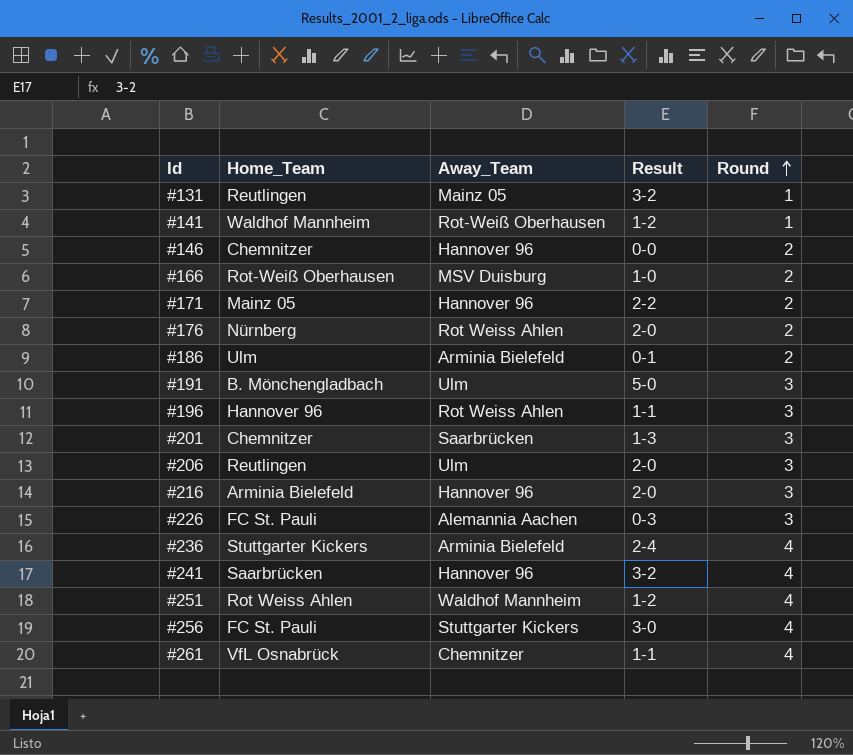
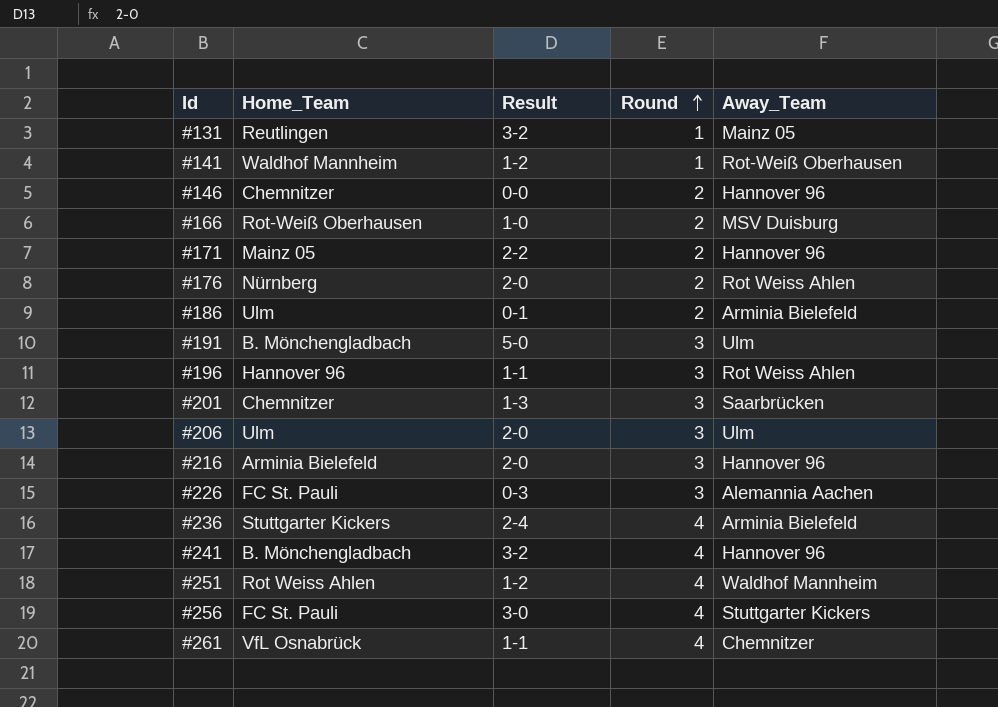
column Away_Team | position: 3 -> 5
#206 | Home_Team: Reutlingen -> Ulm
#241 | Home_Team: Saarbrücken -> B. Mönchengladbach

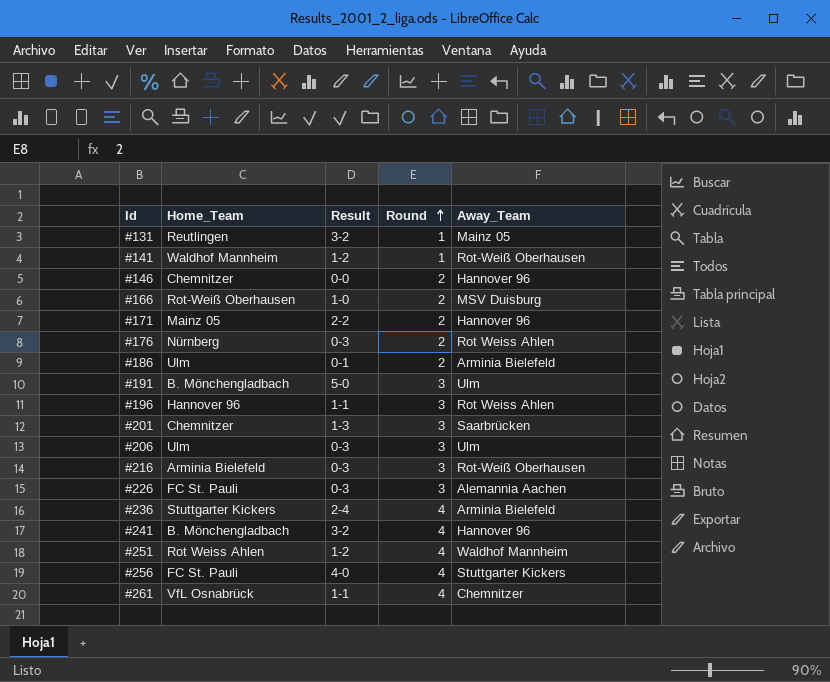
#176 | Result: 2-0 -> 0-3
#206 | Result: 2-0 -> 0-3
#216 | Result: 2-0 -> 0-3
#216 | Away_Team: Hannover 96 -> Rot-Weiß Oberhausen
#256 | Result: 3-0 -> 4-0

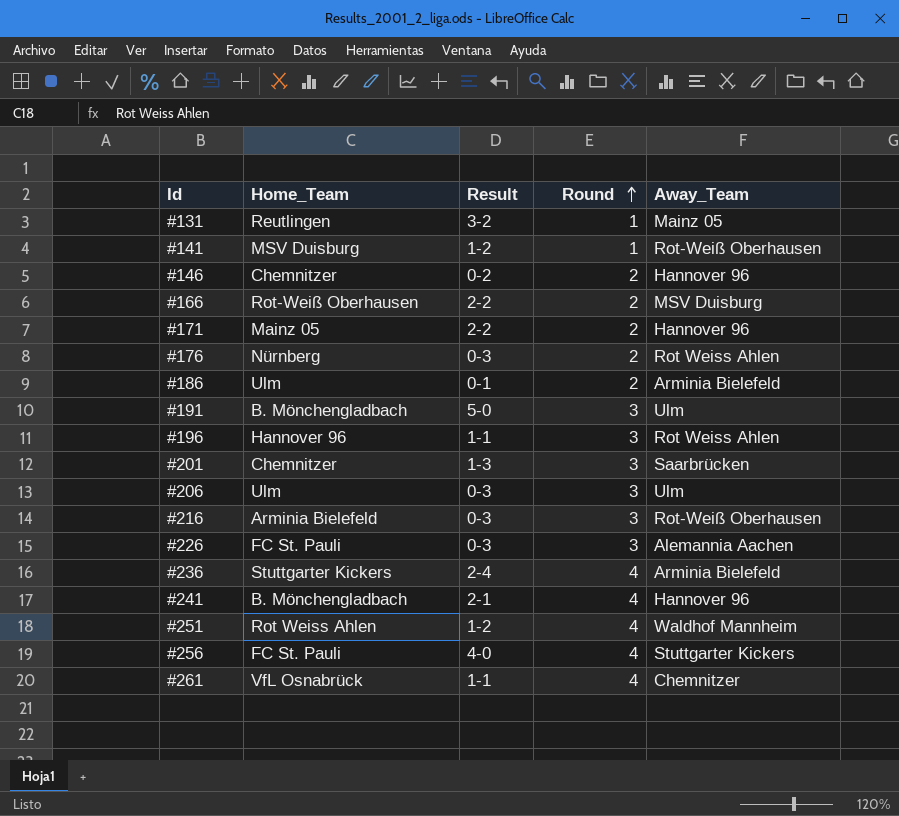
#141 | Home_Team: Waldhof Mannheim -> MSV Duisburg
#146 | Result: 0-0 -> 0-2
#166 | Result: 1-0 -> 2-2
#241 | Result: 3-2 -> 2-1

